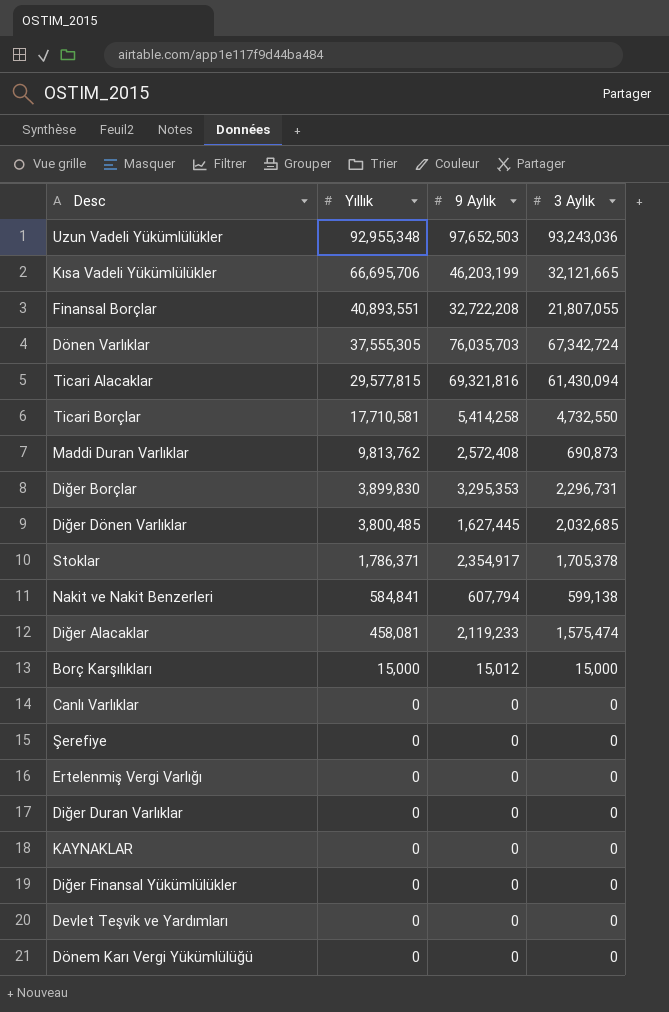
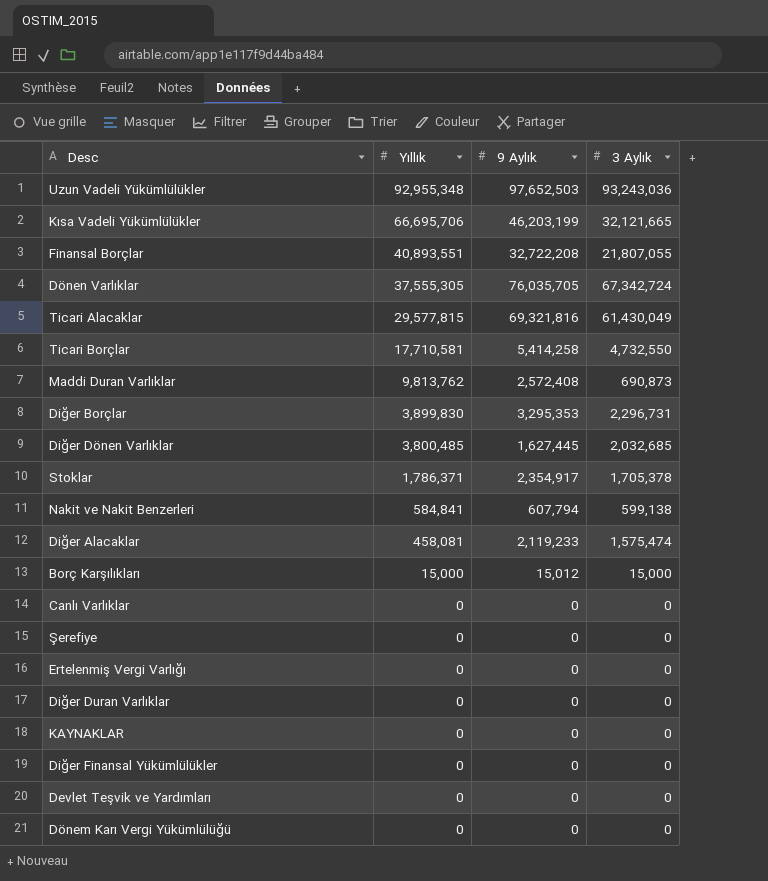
Dönen Varlıklar | 9 Aylık: 76,035,703 -> 76,035,705
Ticari Alacaklar | 3 Aylık: 61,430,094 -> 61,430,049

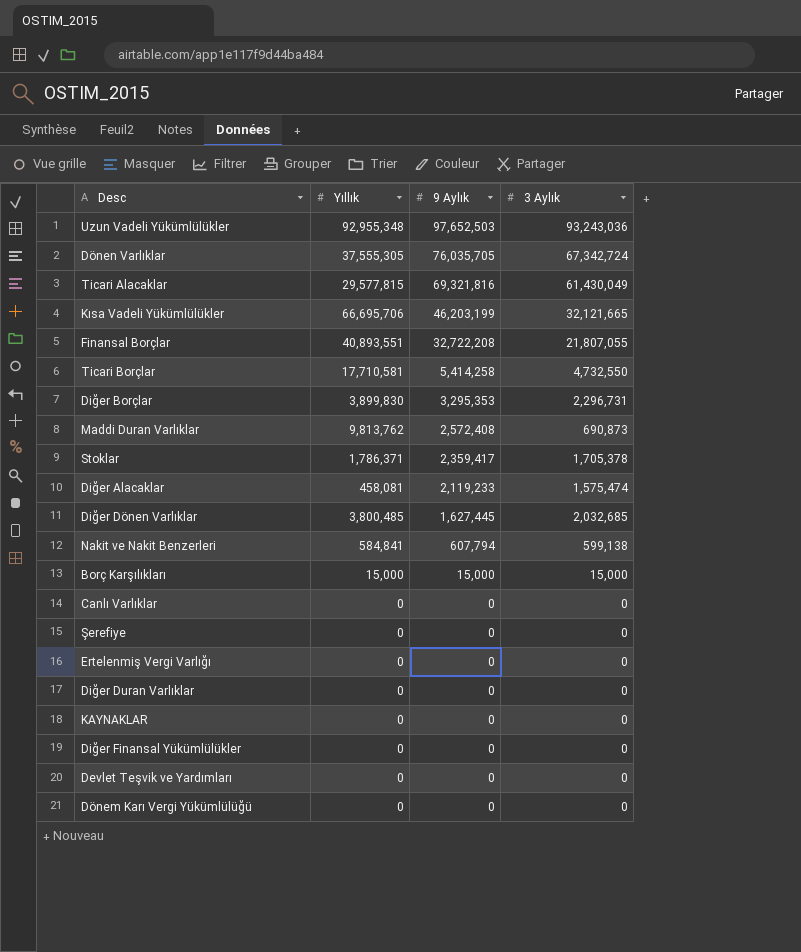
row order: Yıllık descending -> 9 Aylık descending
Stoklar | 9 Aylık: 2,354,917 -> 2,359,417
Borç Karşılıkları | 9 Aylık: 15,012 -> 15,000

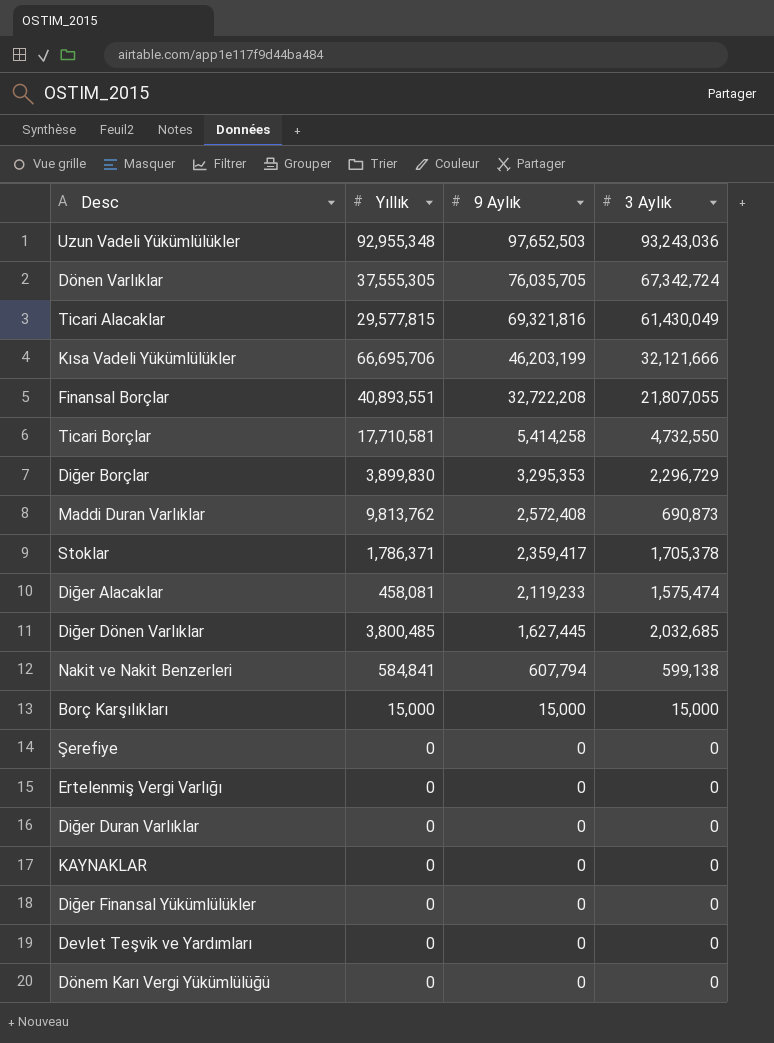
row Canlı Varlıklar: 0 | 0 | 0 -> none
Kısa Vadeli Yükümlülükler | 3 Aylık: 32,121,665 -> 32,121,666
Diğer Borçlar | 3 Aylık: 2,296,731 -> 2,296,729

